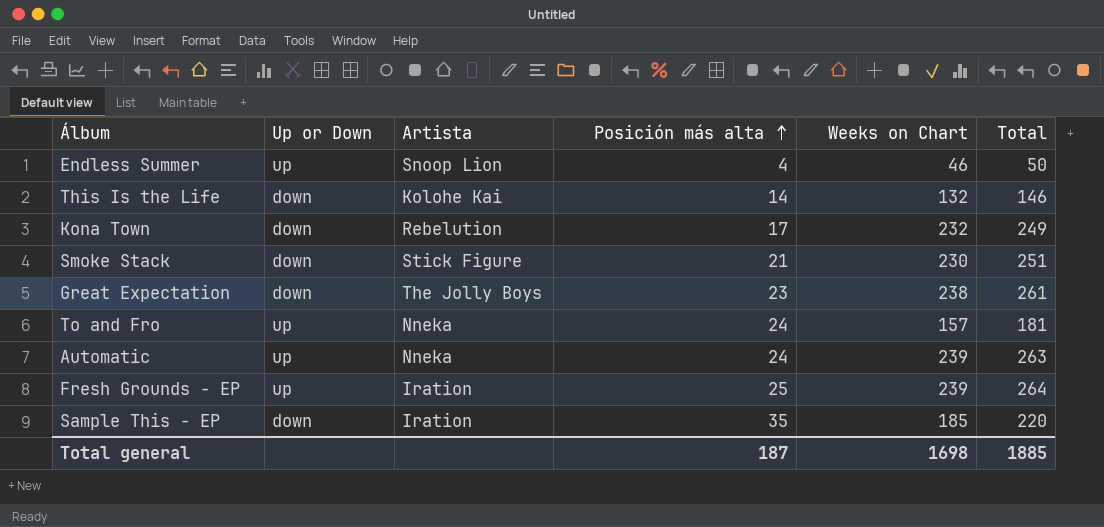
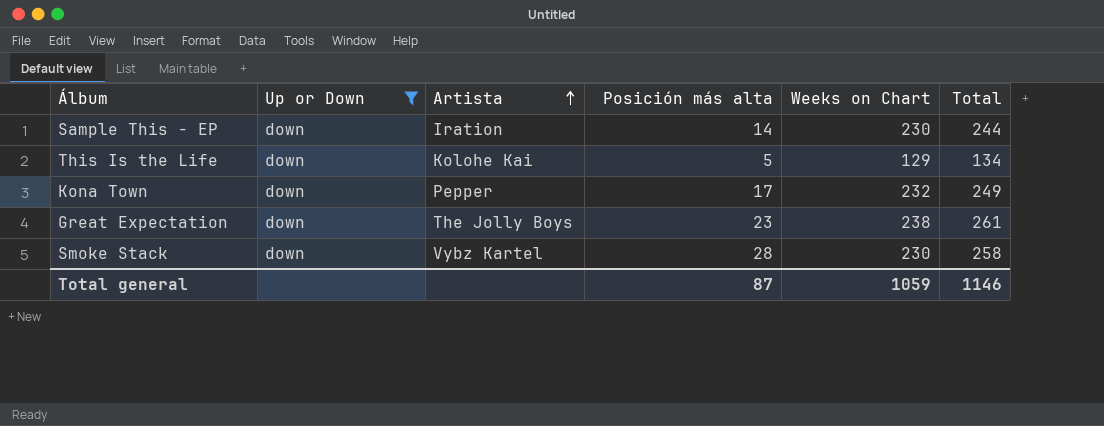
filter: none -> Up or Down = down
row order: Posición más alta ascending -> Artista ascending
Sample This - EP | Posición más alta: 35 -> 14
Sample This - EP | Weeks on Chart: 185 -> 230
Sample This - EP | Total: 220 -> 244
This Is the Life | Posición más alta: 14 -> 5
This Is the Life | Weeks on Chart: 132 -> 129
This Is the Life | Total: 146 -> 134
Kona Town | Artista: Rebelution -> Pepper
Smoke Stack | Artista: Stick Figure -> Vybz Kartel
Smoke Stack | Posición más alta: 21 -> 28
Smoke Stack | Total: 251 -> 258
Total general | Posición más alta: 187 -> 87
Total general | Weeks on Chart: 1698 -> 1059
Total general | Total: 1885 -> 1146

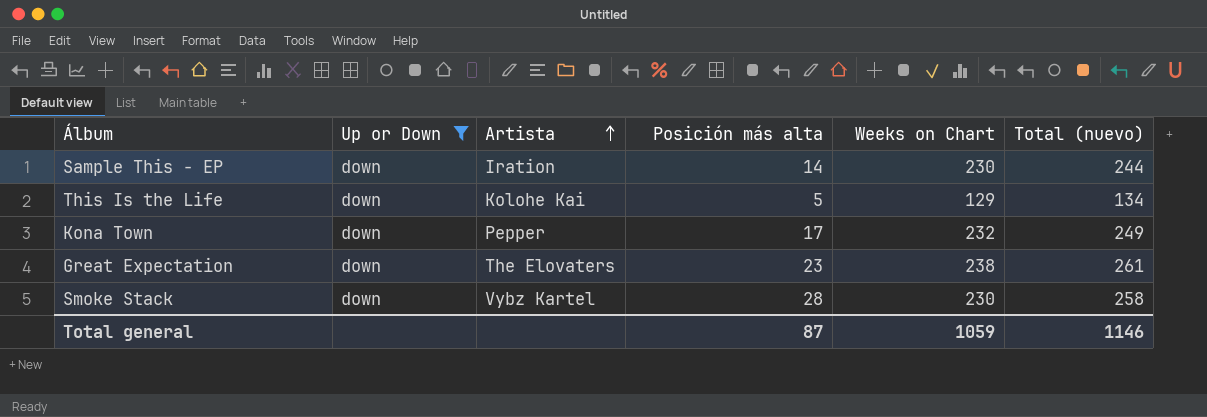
column name: Total -> Total (nuevo)
Great Expectation | Artista: The Jolly Boys -> The Elovaters

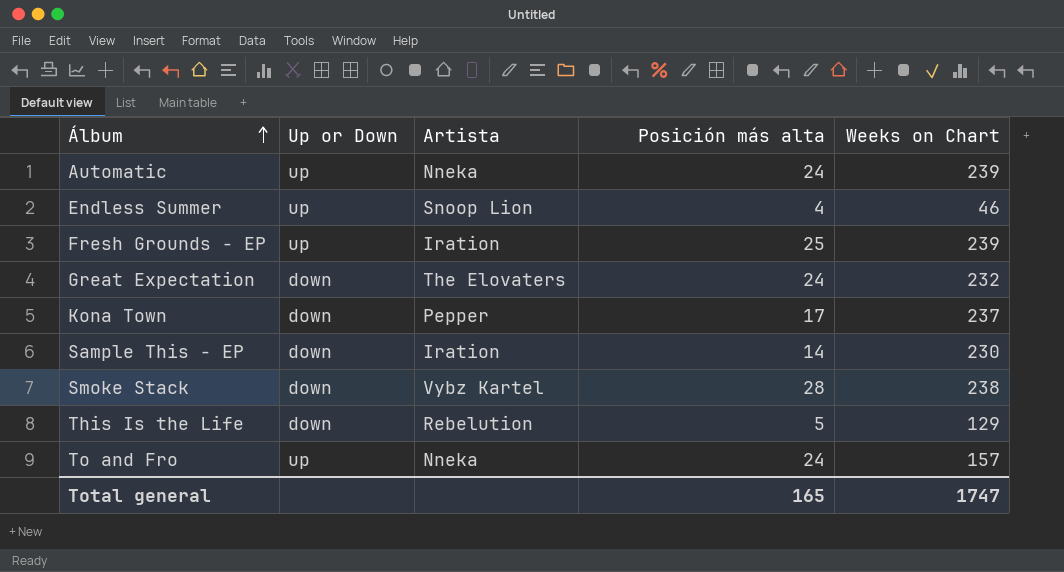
filter: Up or Down = down -> none
row order: Artista ascending -> Álbum ascending
column Total (nuevo) | formula: [Posición más alta] + [Weeks on Chart] -> none
Great Expectation | Posición más alta: 23 -> 24
Great Expectation | Weeks on Chart: 238 -> 232
Kona Town | Weeks on Chart: 232 -> 237
Smoke Stack | Weeks on Chart: 230 -> 238
This Is the Life | Artista: Kolohe Kai -> Rebelution
Total general | Posición más alta: 87 -> 165
Total general | Weeks on Chart: 1059 -> 1747

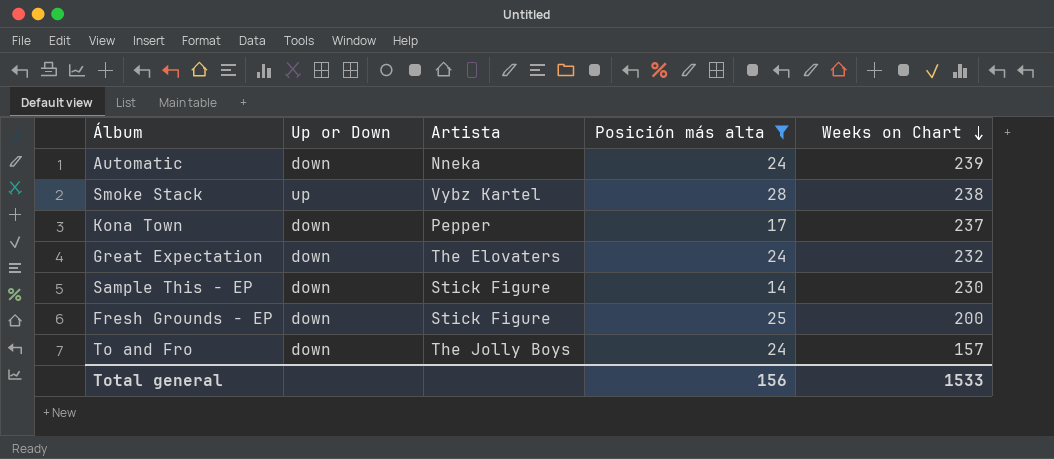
filter: none -> Posición más alta >= 14
row order: Álbum ascending -> Weeks on Chart descending
Automatic | Up or Down: up -> down
Smoke Stack | Up or Down: down -> up
Sample This - EP | Artista: Iration -> Stick Figure
Fresh Grounds - EP | Up or Down: up -> down
Fresh Grounds - EP | Artista: Iration -> Stick Figure
Fresh Grounds - EP | Weeks on Chart: 239 -> 200
To and Fro | Up or Down: up -> down
To and Fro | Artista: Nneka -> The Jolly Boys
Total general | Posición más alta: 165 -> 156
Total general | Weeks on Chart: 1747 -> 1533

